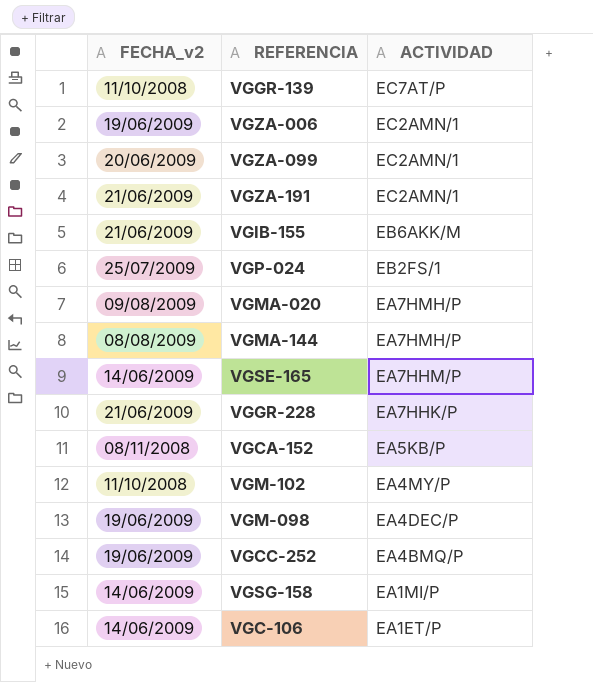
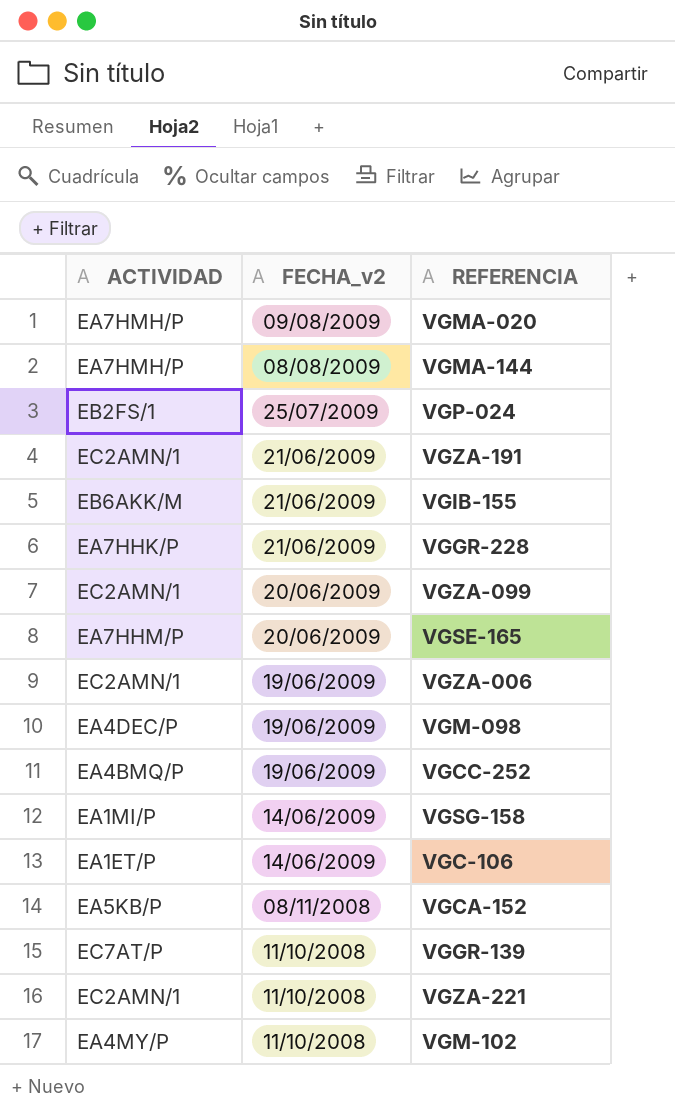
row order: ACTIVIDAD descending -> FECHA_v2 descending
column ACTIVIDAD | position: 3 -> 1
VGSE-165 | FECHA_v2: 14/06/2009 -> 20/06/2009
row VGZA-221: none -> EC2AMN/1 | 11/10/2008

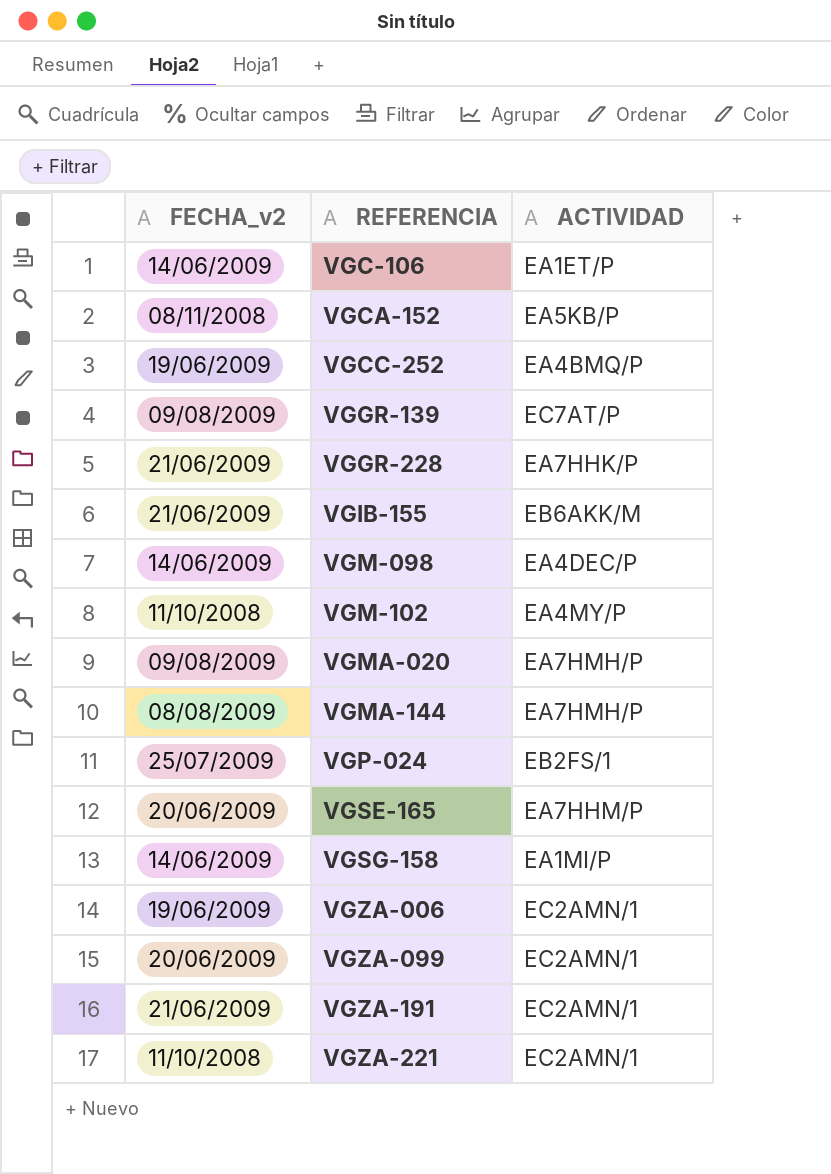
row order: FECHA_v2 descending -> REFERENCIA ascending
column ACTIVIDAD | position: 1 -> 3
VGGR-139 | FECHA_v2: 11/10/2008 -> 09/08/2009
VGM-098 | FECHA_v2: 19/06/2009 -> 14/06/2009

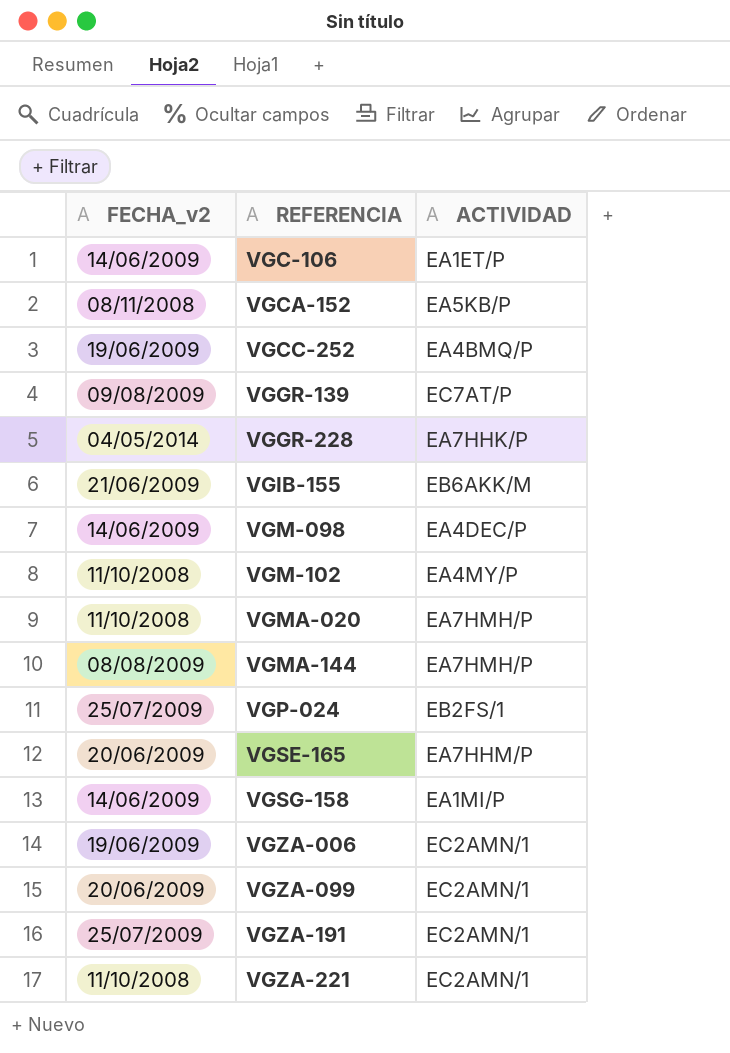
VGGR-228 | FECHA_v2: 21/06/2009 -> 04/05/2014
VGMA-020 | FECHA_v2: 09/08/2009 -> 11/10/2008
VGZA-191 | FECHA_v2: 21/06/2009 -> 25/07/2009

